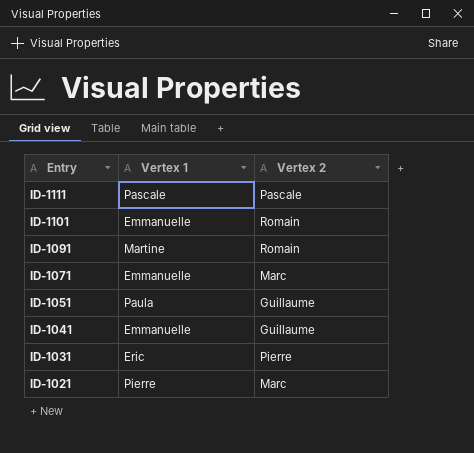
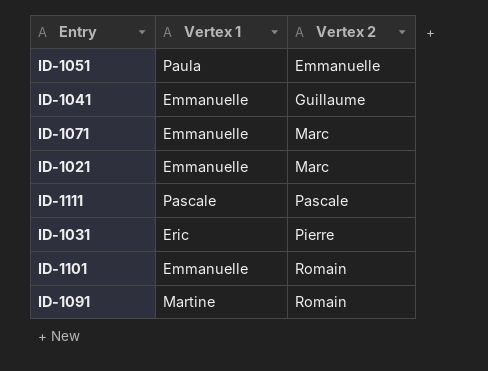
row order: Entry descending -> Vertex 2 ascending
ID-1051 | Vertex 2: Guillaume -> Emmanuelle
ID-1021 | Vertex 1: Pierre -> Emmanuelle

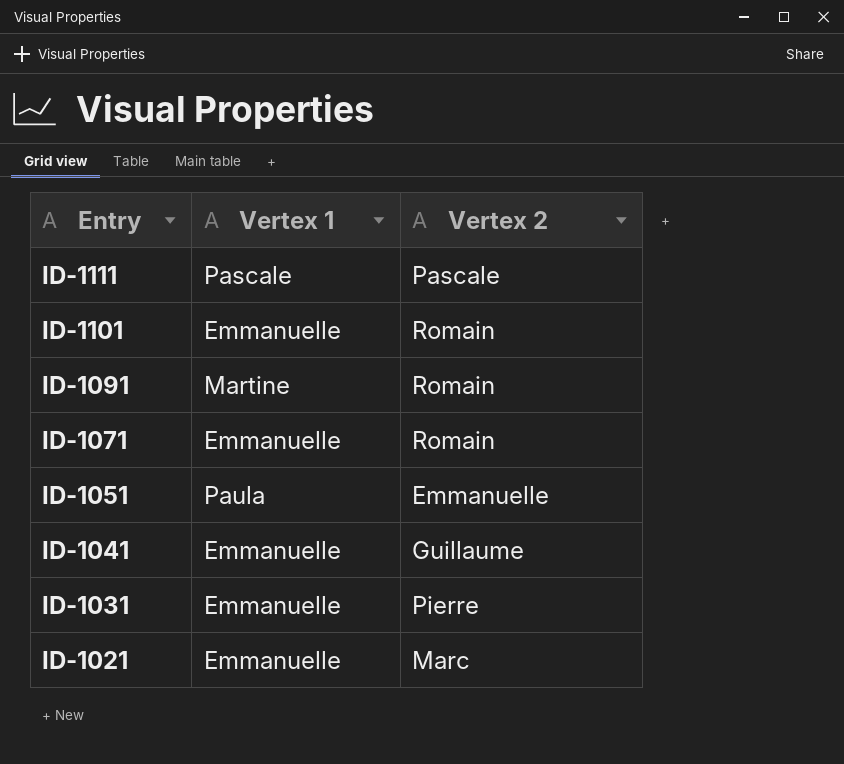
row order: Vertex 2 ascending -> Entry descending
ID-1071 | Vertex 2: Marc -> Romain
ID-1031 | Vertex 1: Eric -> Emmanuelle

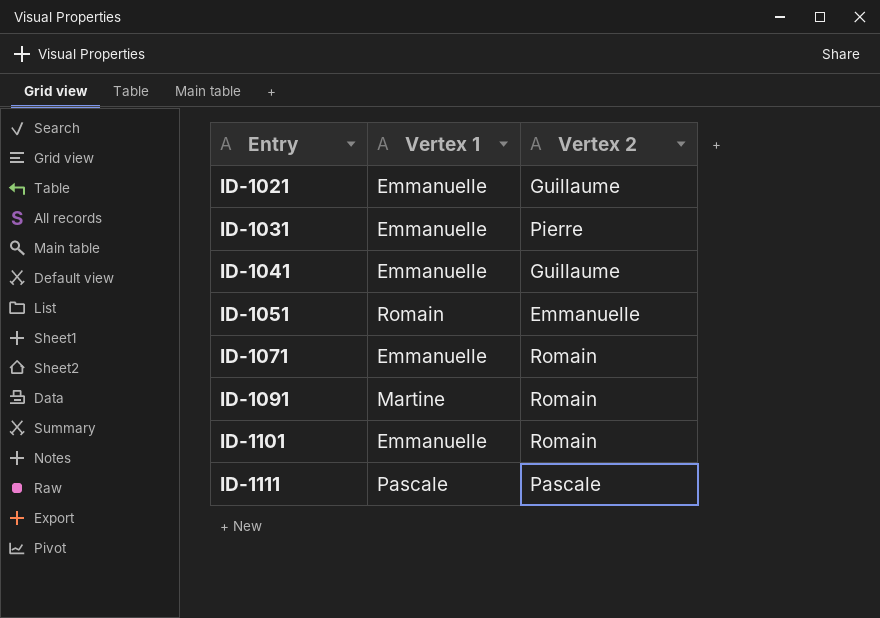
row order: Entry descending -> Entry ascending
ID-1021 | Vertex 2: Marc -> Guillaume
ID-1051 | Vertex 1: Paula -> Romain

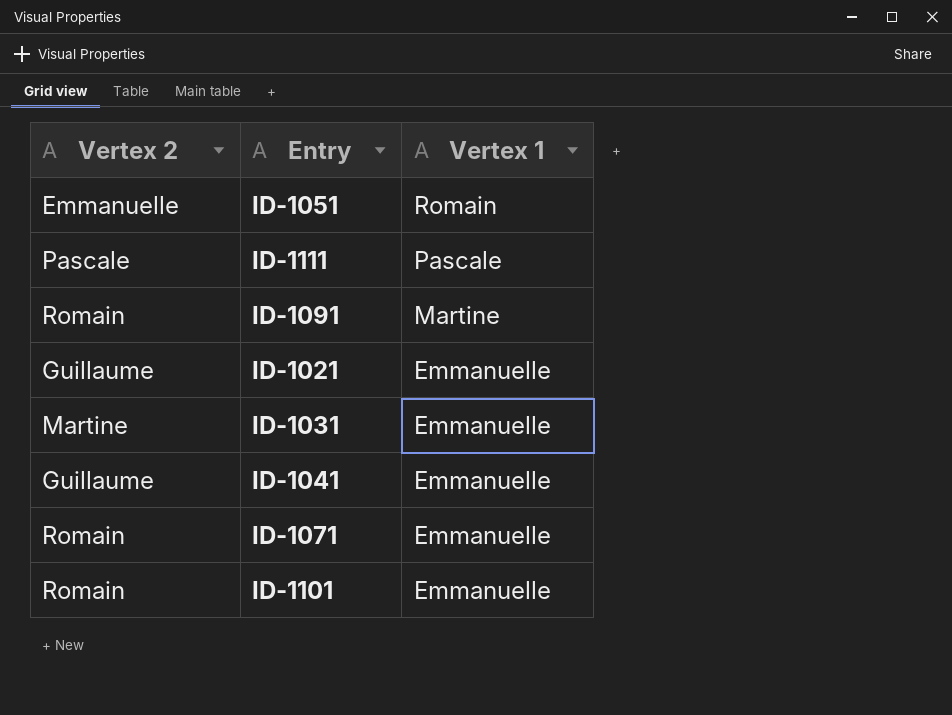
row order: Entry ascending -> Vertex 1 descending
column Vertex 2 | position: 3 -> 1
ID-1031 | Vertex 2: Pierre -> Martine

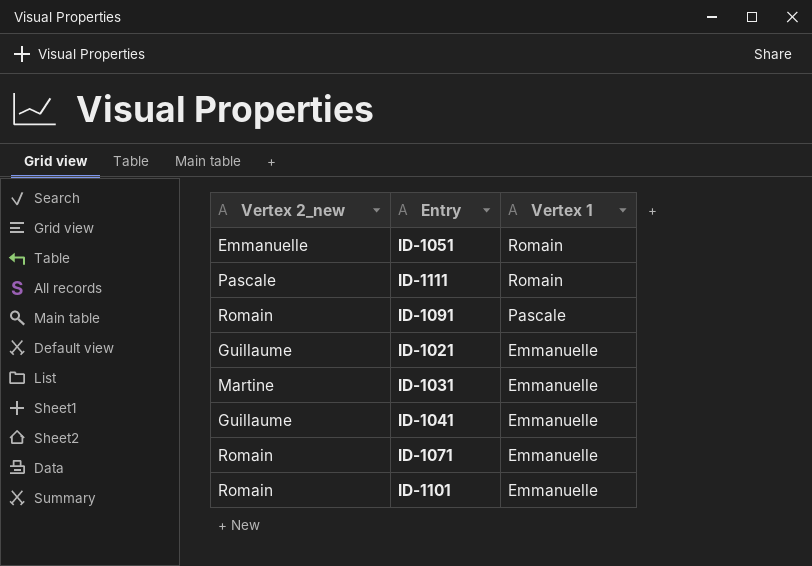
column name: Vertex 2 -> Vertex 2_new
ID-1111 | Vertex 1: Pascale -> Romain
ID-1091 | Vertex 1: Martine -> Pascale

